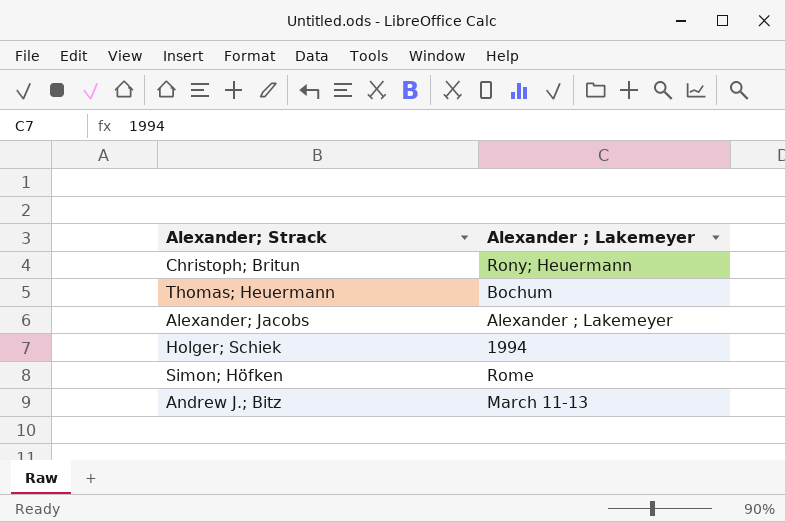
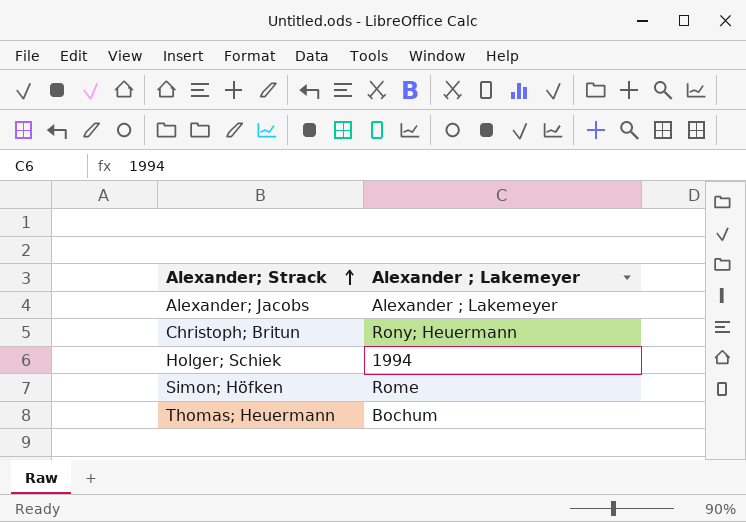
row order: none -> Alexander; Strack ascending
row Andrew J.; Bitz: March 11-13 -> none

